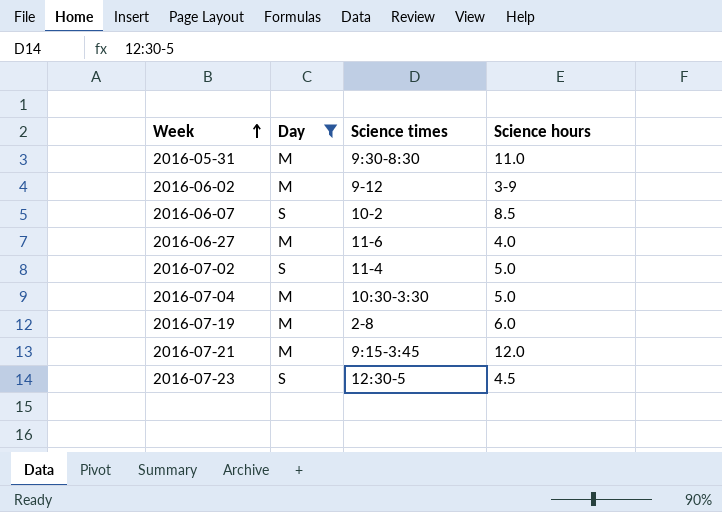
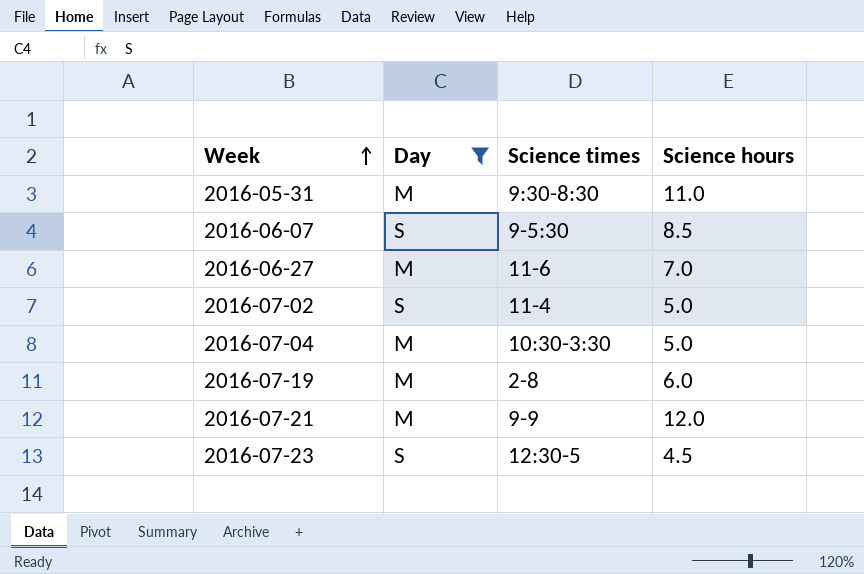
row 2016-06-02: M | 9-12 | 3-9 -> none
2016-06-07 | Science times: 10-2 -> 9-5:30
2016-06-27 | Science hours: 4.0 -> 7.0
2016-07-21 | Science times: 9:15-3:45 -> 9-9

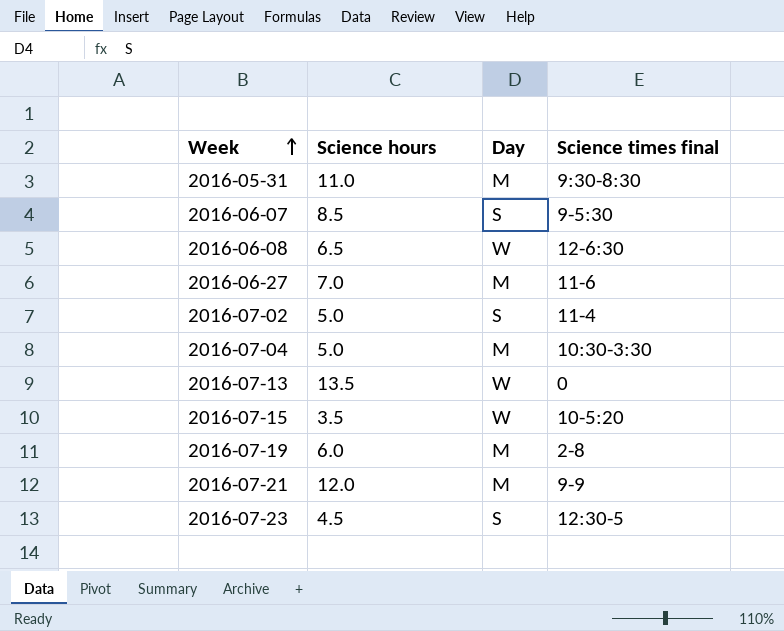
filter: Day != W -> none
column Science hours | position: 4 -> 2
column name: Science times -> Science times final

